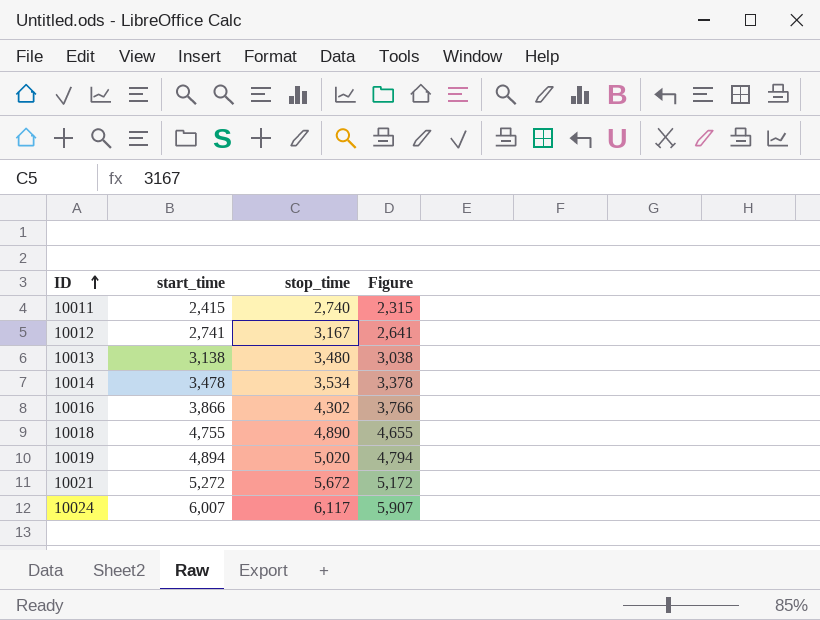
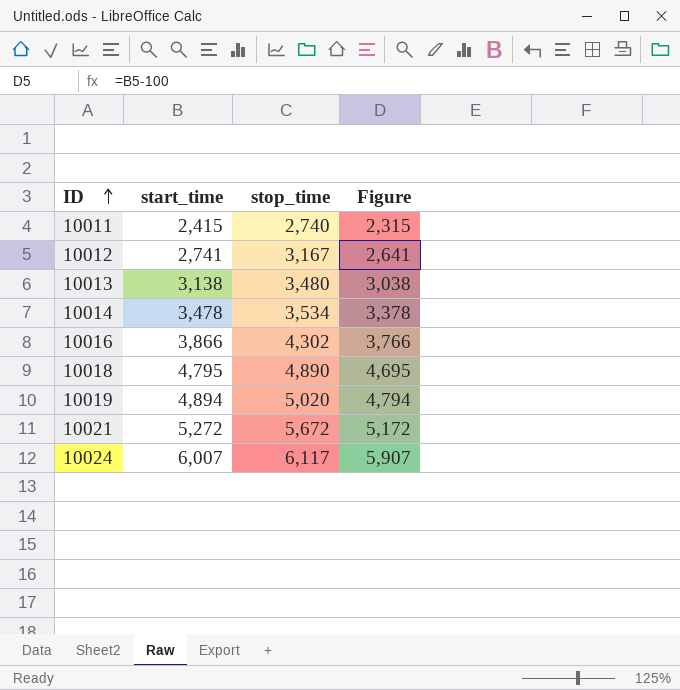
10018 | start_time: 4,755 -> 4,795
10018 | Figure: 4,655 -> 4,695

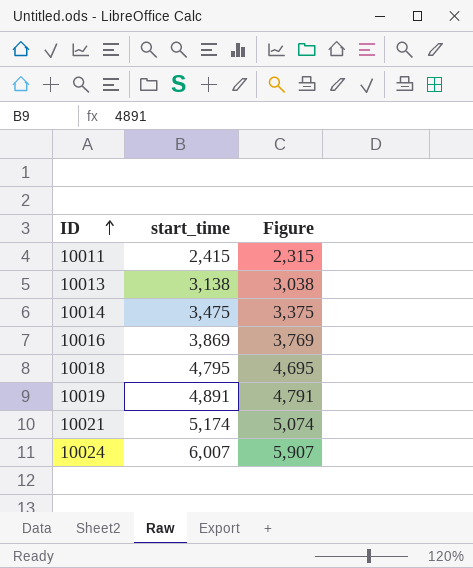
column stop_time | position: 3 -> none
row 10012: 2,741 | 3,167 | 2,641 -> none
10014 | start_time: 3,478 -> 3,475
10014 | Figure: 3,378 -> 3,375
10016 | start_time: 3,866 -> 3,869
10016 | Figure: 3,766 -> 3,769
10019 | start_time: 4,894 -> 4,891
10019 | Figure: 4,794 -> 4,791
10021 | start_time: 5,272 -> 5,174
10021 | Figure: 5,172 -> 5,074

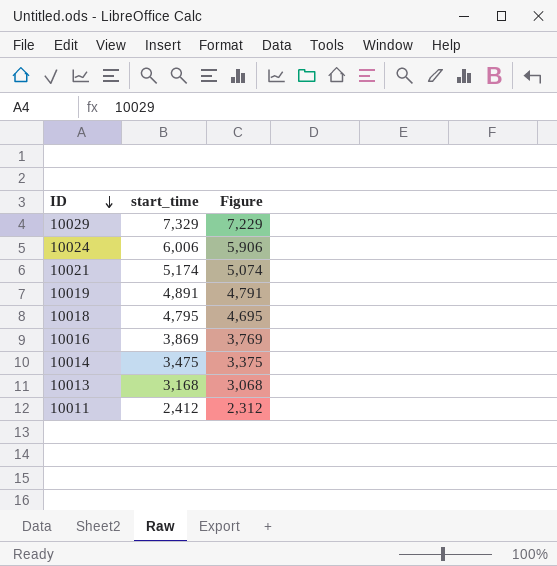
row order: ID ascending -> ID descending
row 10029: none -> 7,329 | 7,229
10024 | start_time: 6,007 -> 6,006
10024 | Figure: 5,907 -> 5,906
10013 | start_time: 3,138 -> 3,168
10013 | Figure: 3,038 -> 3,068
10011 | start_time: 2,415 -> 2,412
10011 | Figure: 2,315 -> 2,312

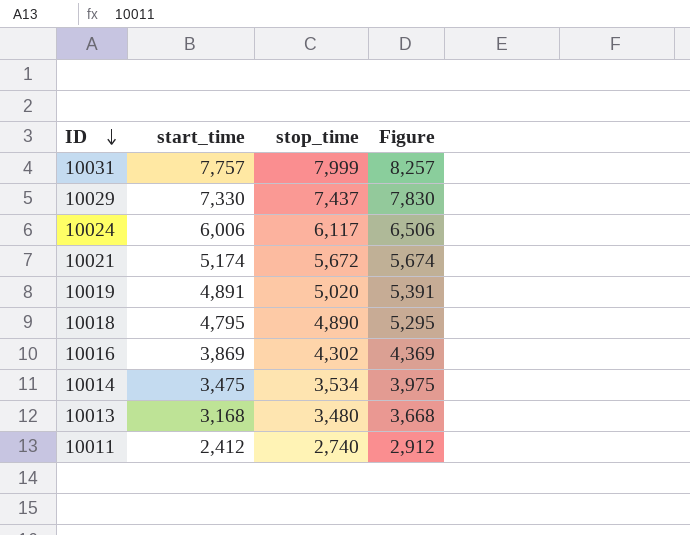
column stop_time | position: none -> 3
column Figure | formula: [start_time] - 100 -> [start_time] + 500
row 10031: none -> 7,757 | 7,999 | 8,257
10029 | start_time: 7,329 -> 7,330

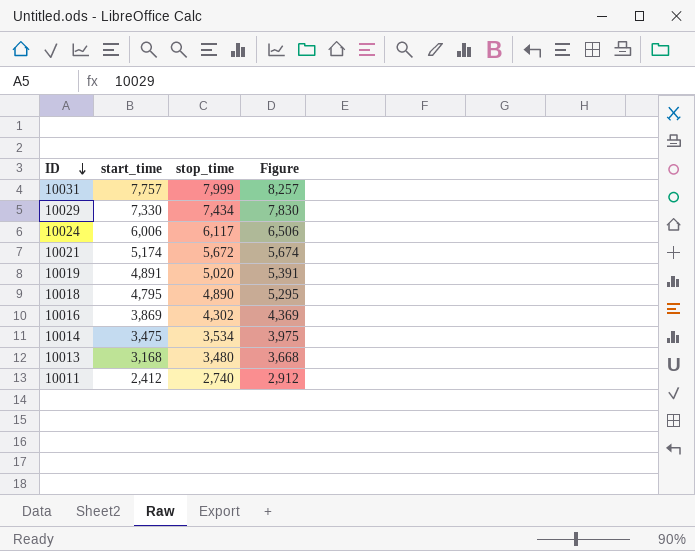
10029 | stop_time: 7,437 -> 7,434

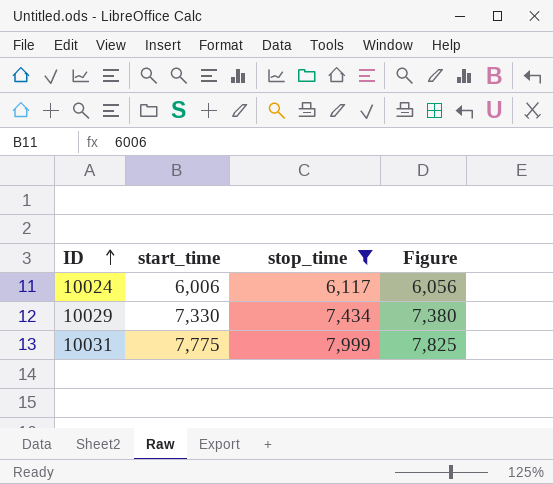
filter: none -> stop_time >= 6,117
row order: ID descending -> ID ascending
column Figure | formula: [start_time] + 500 -> [start_time] + 50
10031 | start_time: 7,757 -> 7,775

